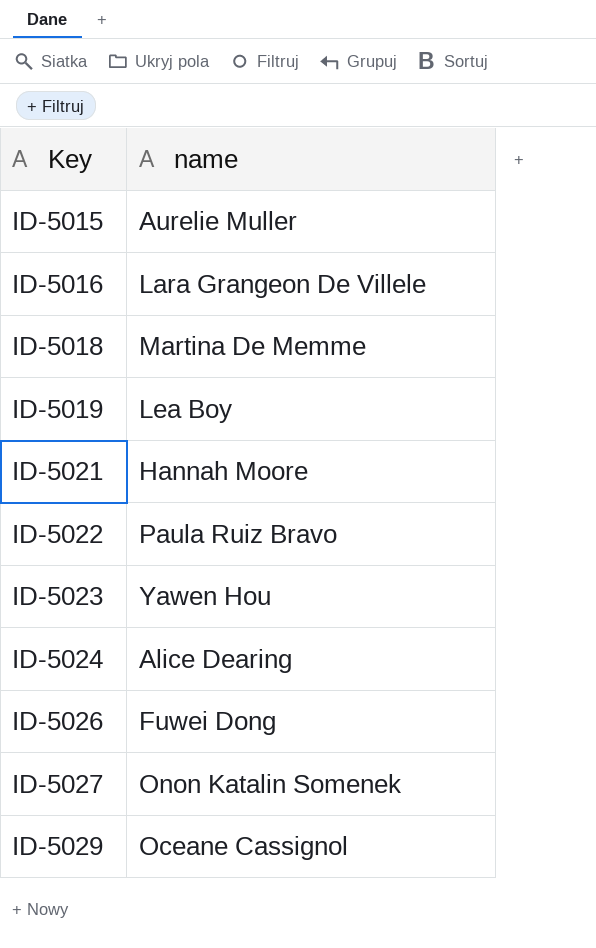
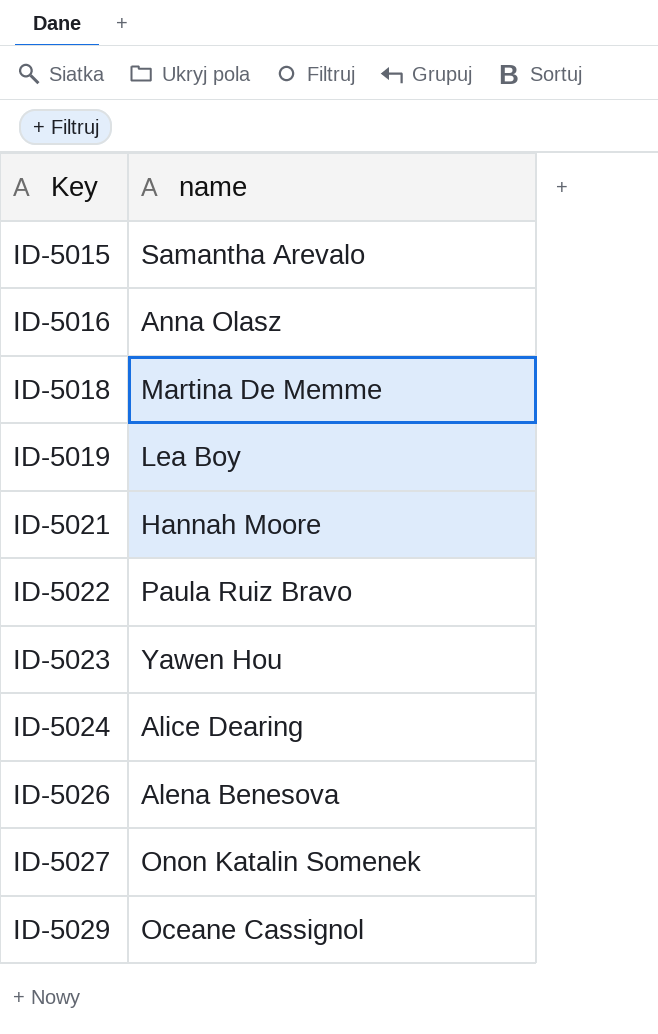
ID-5015 | name: Aurelie Muller -> Samantha Arevalo
ID-5016 | name: Lara Grangeon De Villele -> Anna Olasz
ID-5026 | name: Fuwei Dong -> Alena Benesova

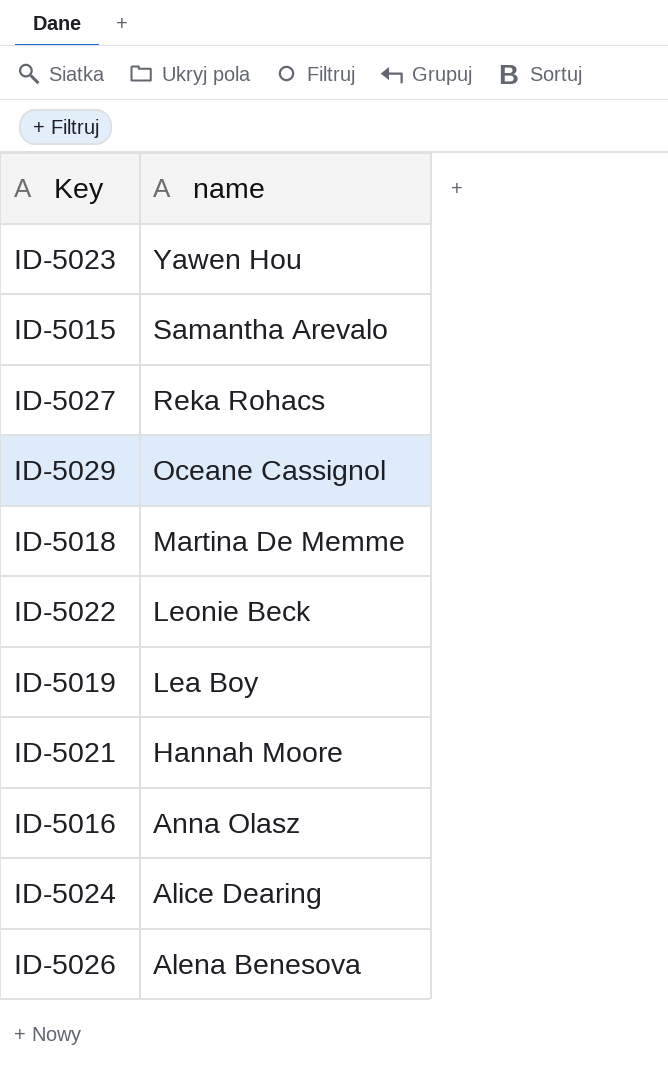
row order: Key ascending -> name descending
ID-5027 | name: Onon Katalin Somenek -> Reka Rohacs
ID-5022 | name: Paula Ruiz Bravo -> Leonie Beck

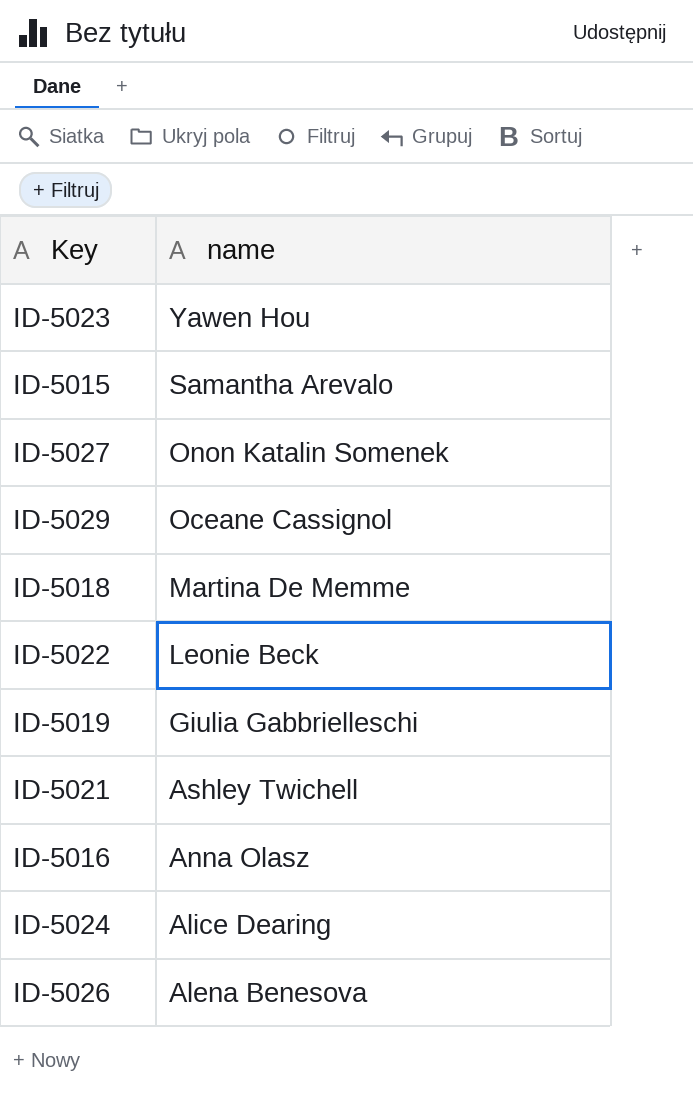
ID-5027 | name: Reka Rohacs -> Onon Katalin Somenek
ID-5019 | name: Lea Boy -> Giulia Gabbrielleschi
ID-5021 | name: Hannah Moore -> Ashley Twichell

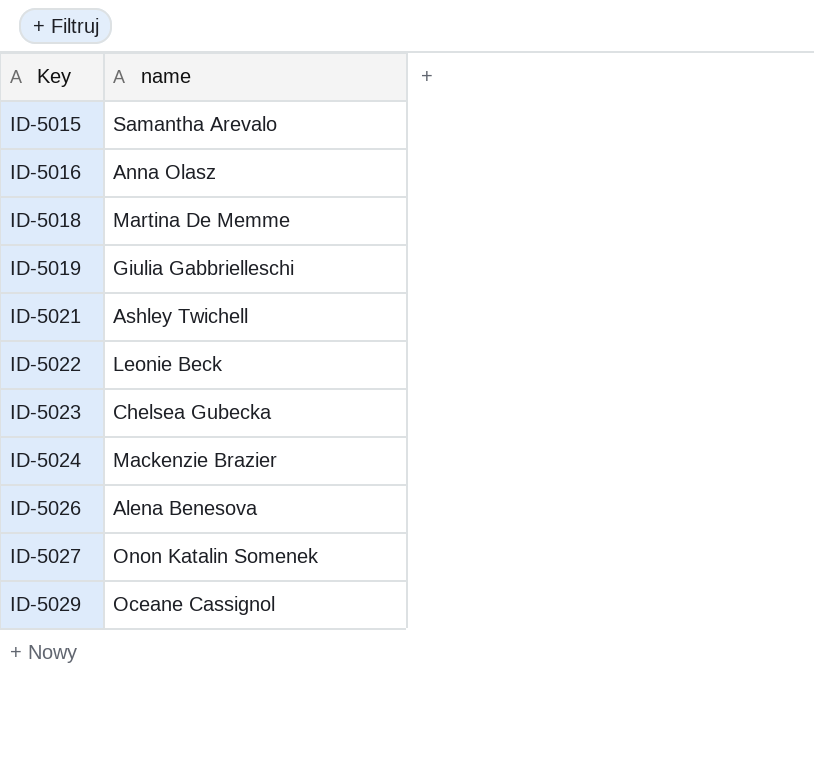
row order: name descending -> Key ascending
ID-5023 | name: Yawen Hou -> Chelsea Gubecka
ID-5024 | name: Alice Dearing -> Mackenzie Brazier

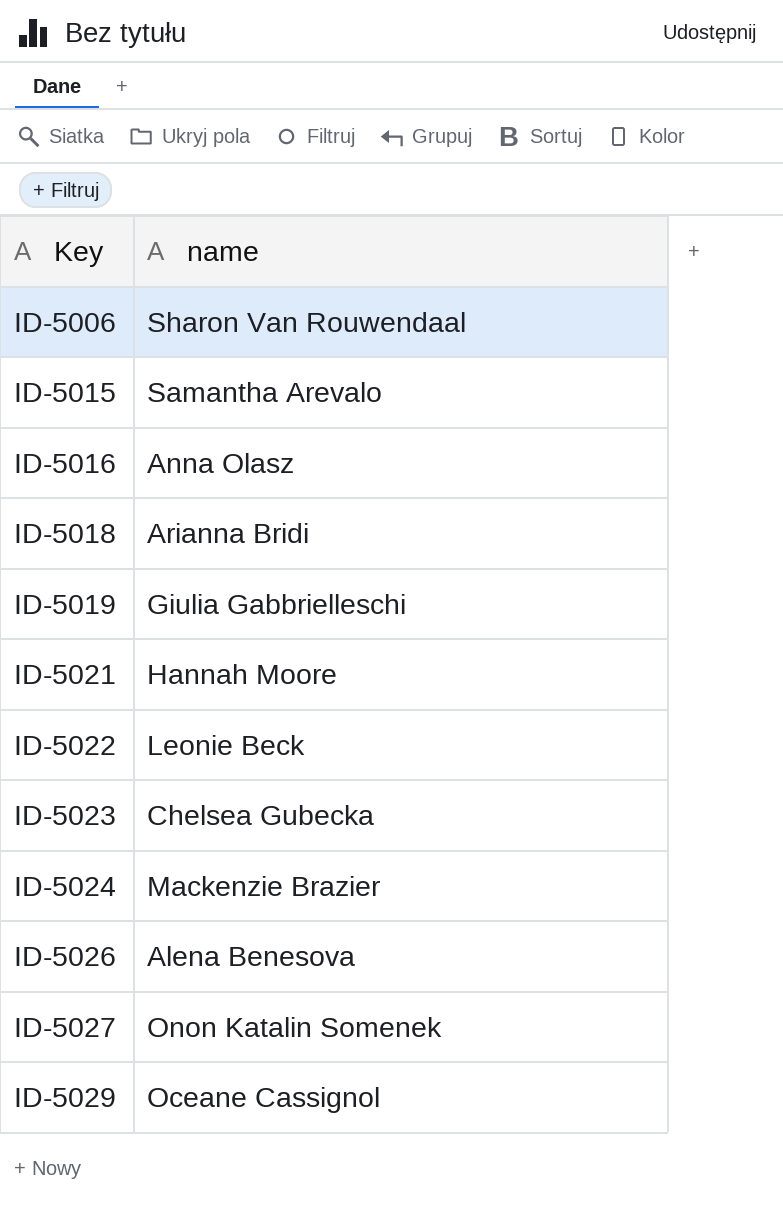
row ID-5006: none -> Sharon Van Rouwendaal
ID-5018 | name: Martina De Memme -> Arianna Bridi
ID-5021 | name: Ashley Twichell -> Hannah Moore

